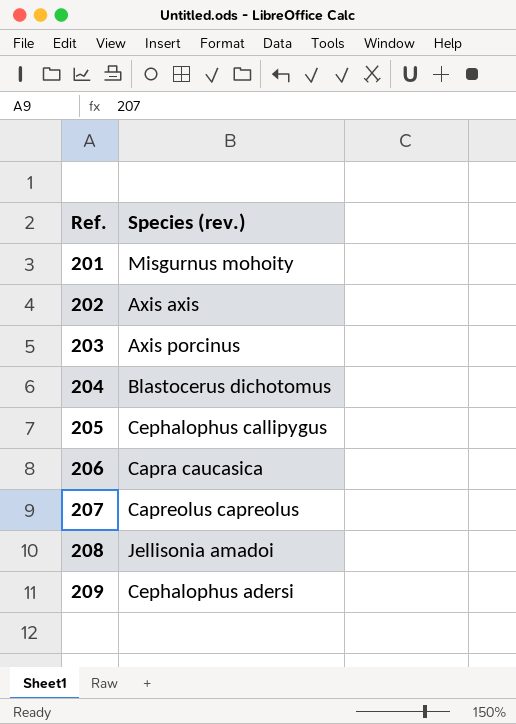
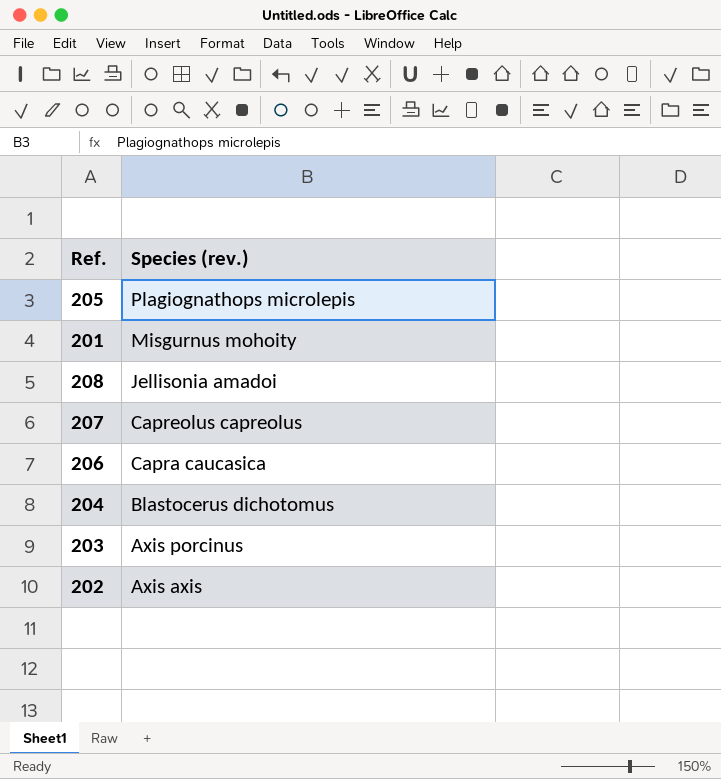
row order: Ref. ascending -> Species (rev.) descending
row 209: Cephalophus adersi -> none
205 | Species (rev.): Cephalophus callipygus -> Plagiognathops microlepis

